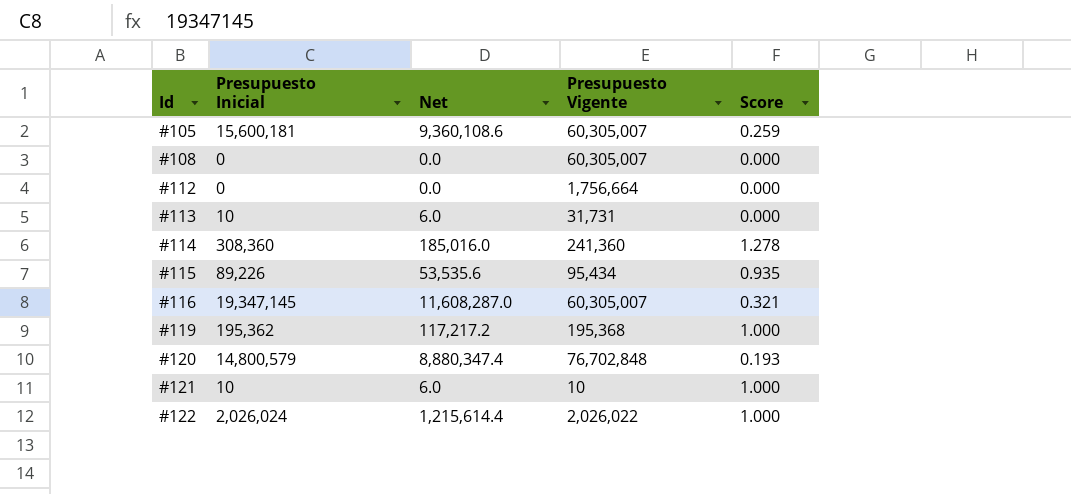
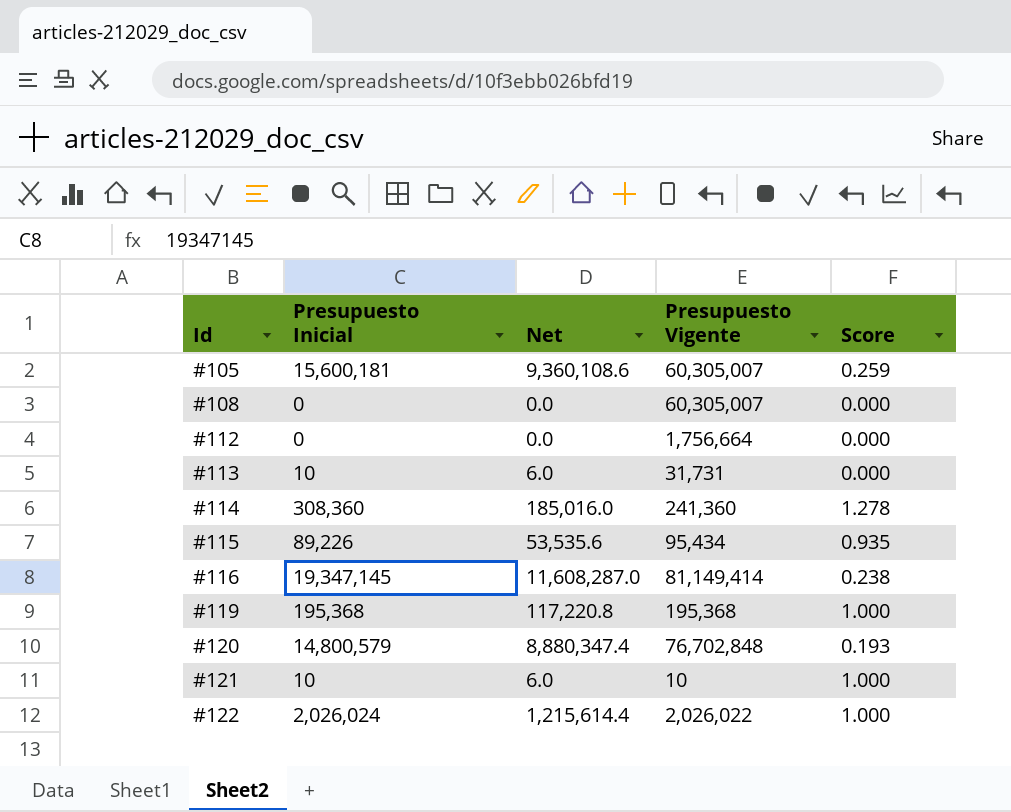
#116 | Presupuesto Vigente: 60,305,007 -> 81,149,414
#116 | Score: 0.321 -> 0.238
#119 | Presupuesto Inicial: 195,362 -> 195,368
#119 | Net: 117,217.2 -> 117,220.8

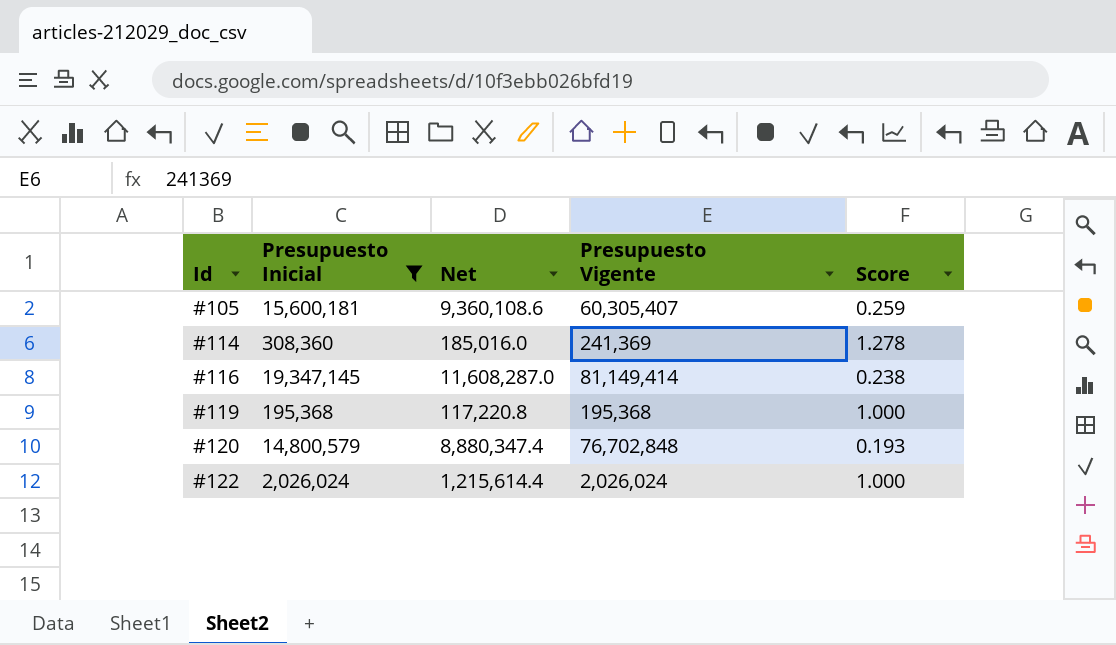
filter: none -> Presupuesto Inicial >= 195,368
#105 | Presupuesto Vigente: 60,305,007 -> 60,305,407
#114 | Presupuesto Vigente: 241,360 -> 241,369
#122 | Presupuesto Vigente: 2,026,022 -> 2,026,024

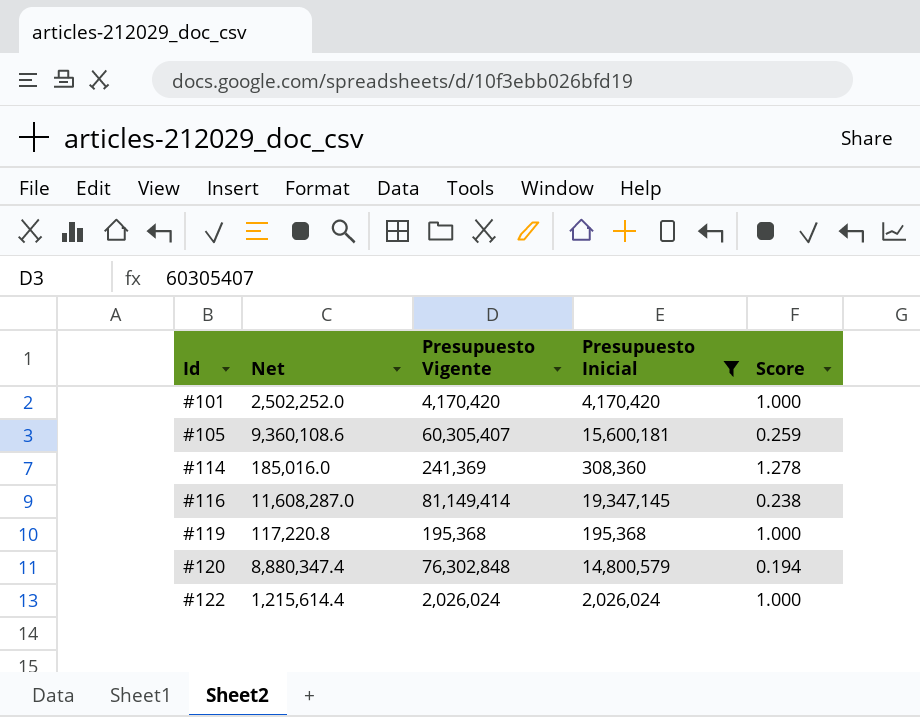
column Presupuesto Inicial | position: 2 -> 4
row #101: none -> 2,502,252.0 | 4,170,420 | 4,170,420 | 1.000
#120 | Presupuesto Vigente: 76,702,848 -> 76,302,848
#120 | Score: 0.193 -> 0.194

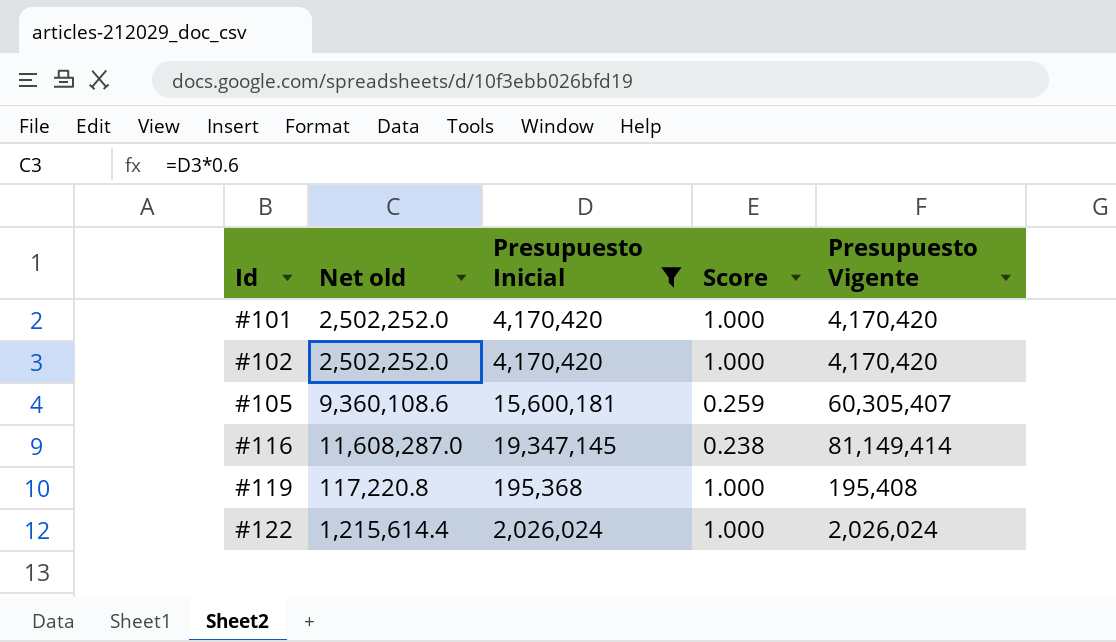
column name: Net -> Net old
column Presupuesto Vigente | position: 3 -> 5
row #114: 185,016.0 | 241,369 | 308,360 | 1.278 -> none
row #120: 8,880,347.4 | 76,302,848 | 14,800,579 | 0.194 -> none
row #102: none -> 2,502,252.0 | 4,170,420 | 1.000 | 4,170,420
#119 | Presupuesto Vigente: 195,368 -> 195,408

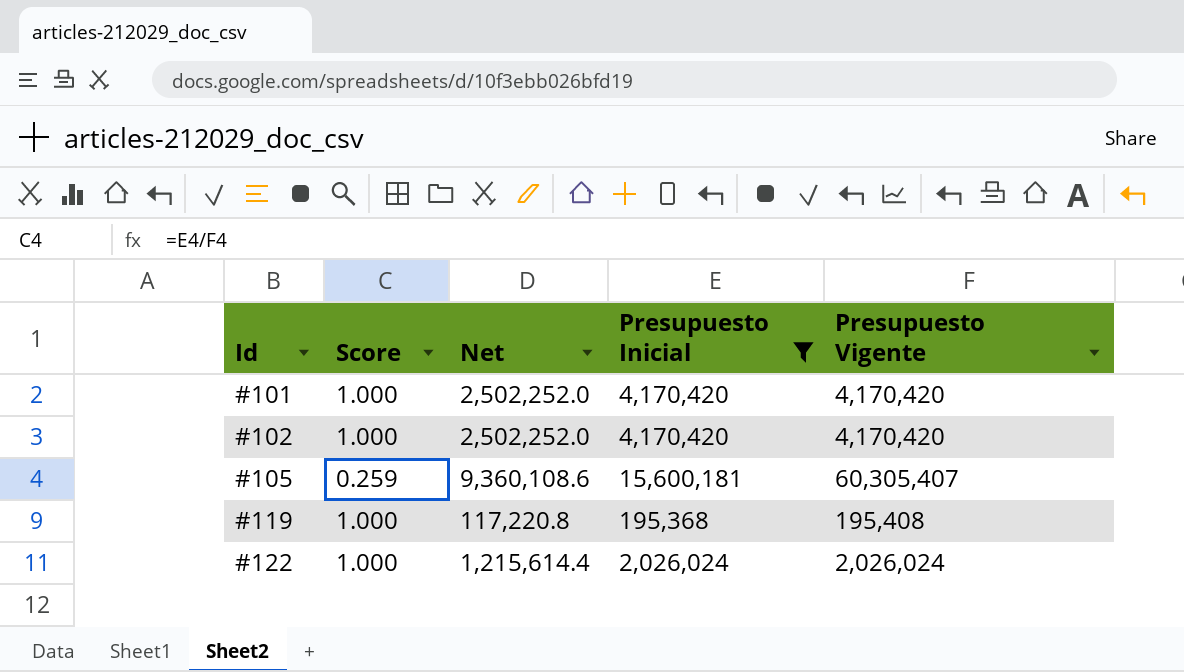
column Score | position: 4 -> 2
column name: Net old -> Net
row #116: 11,608,287.0 | 19,347,145 | 0.238 | 81,149,414 -> none

